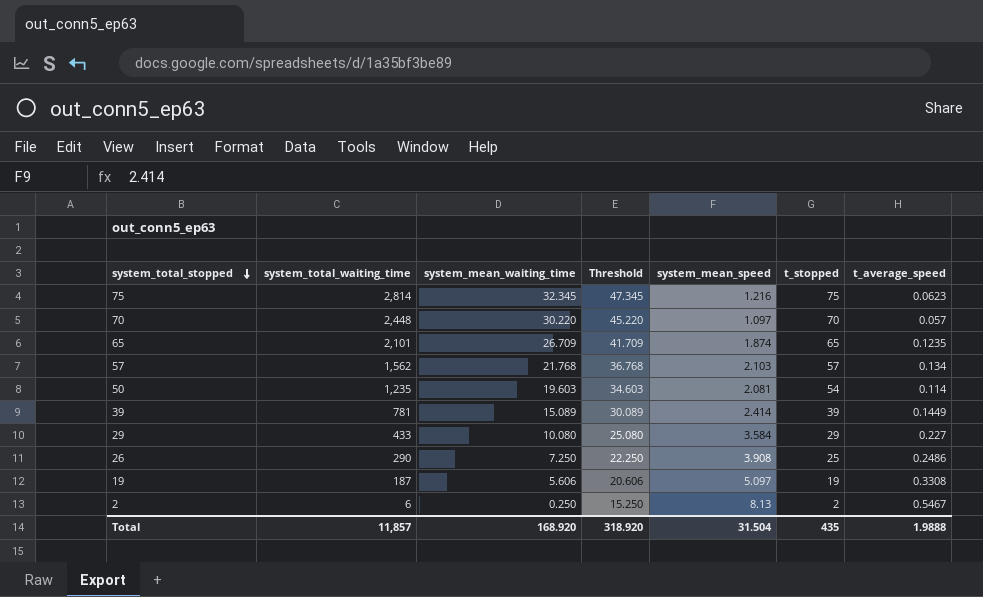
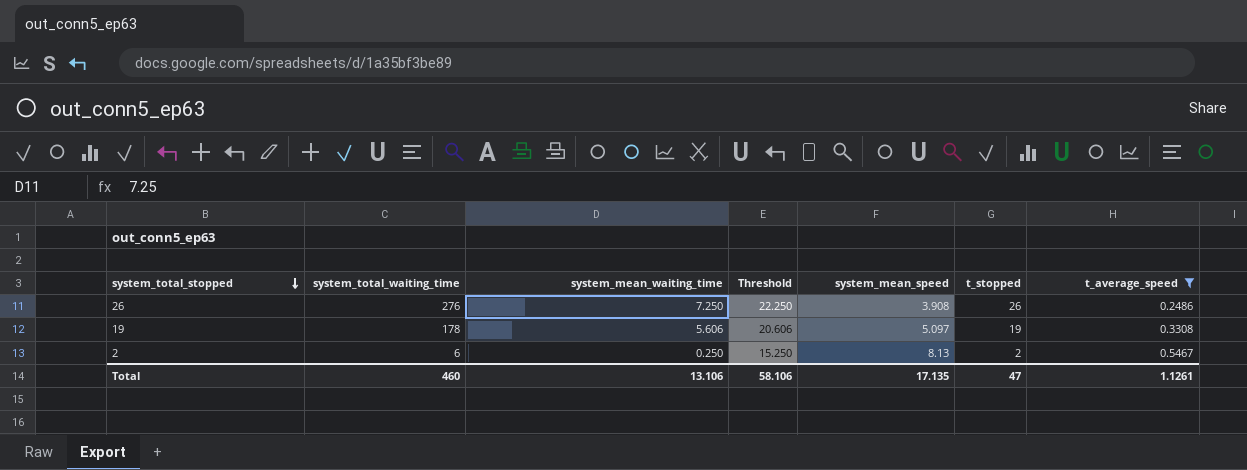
filter: none -> t_average_speed >= 0.2486
26 | system_total_waiting_time: 290 -> 276
26 | t_stopped: 25 -> 26
19 | system_total_waiting_time: 187 -> 178
Total | system_total_waiting_time: 11,857 -> 460
Total | system_mean_waiting_time: 168.920 -> 13.106
Total | Threshold: 318.920 -> 58.106
Total | system_mean_speed: 31.504 -> 17.135
Total | t_stopped: 435 -> 47
Total | t_average_speed: 1.9888 -> 1.1261

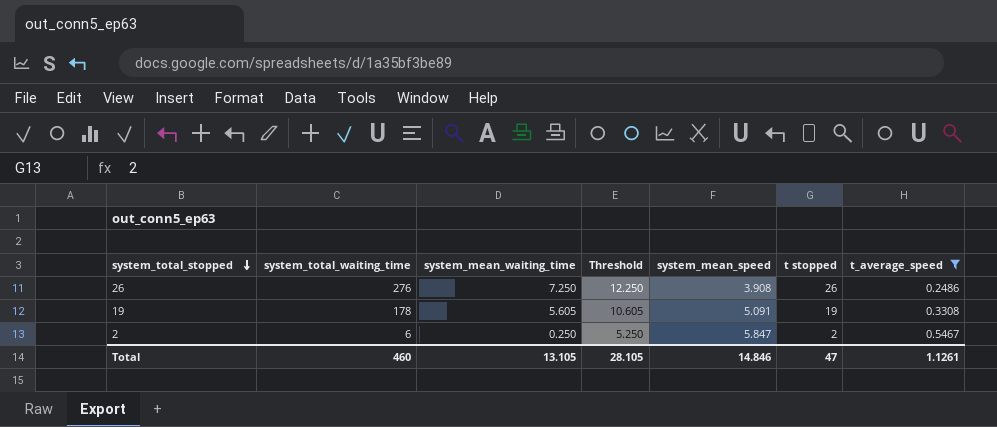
column Threshold | formula: [system_mean_waiting_time] + 15 -> [system_mean_waiting_time] + 5
column name: t_stopped -> t stopped
19 | system_mean_waiting_time: 5.606 -> 5.605
19 | system_mean_speed: 5.097 -> 5.091
2 | system_mean_speed: 8.13 -> 5.847
Total | system_mean_waiting_time: 13.106 -> 13.105
Total | Threshold: 58.106 -> 28.105
Total | system_mean_speed: 17.135 -> 14.846

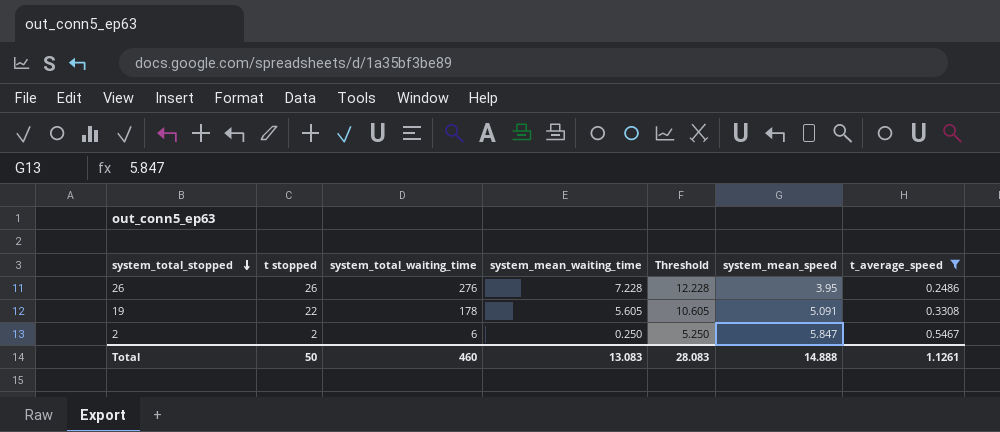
column t stopped | position: 6 -> 2
26 | system_mean_waiting_time: 7.250 -> 7.228
26 | Threshold: 12.250 -> 12.228
26 | system_mean_speed: 3.908 -> 3.95
19 | t stopped: 19 -> 22
Total | t stopped: 47 -> 50
Total | system_mean_waiting_time: 13.105 -> 13.083
Total | Threshold: 28.105 -> 28.083
Total | system_mean_speed: 14.846 -> 14.888

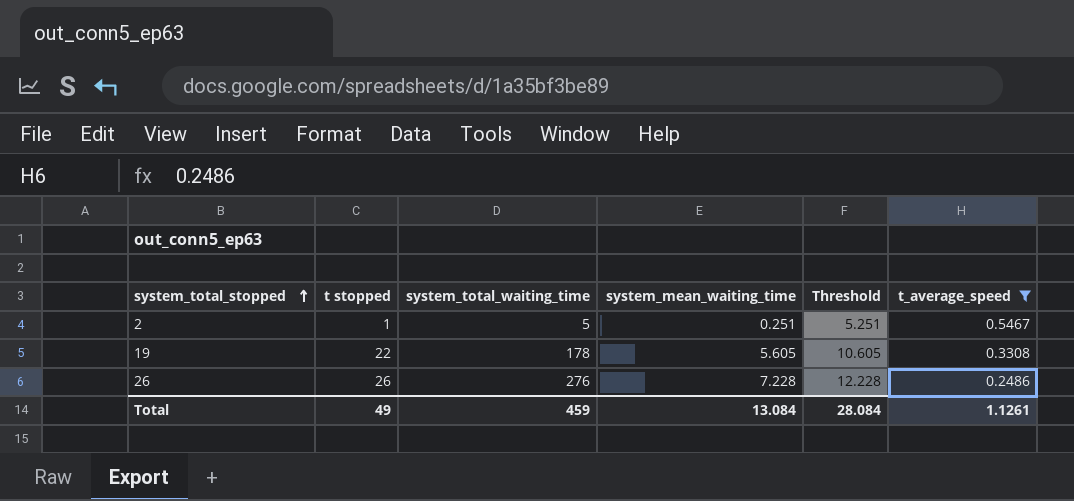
row order: system_total_stopped descending -> system_total_stopped ascending
column system_mean_speed | position: 6 -> none
2 | t stopped: 2 -> 1
2 | system_total_waiting_time: 6 -> 5
2 | system_mean_waiting_time: 0.250 -> 0.251
2 | Threshold: 5.250 -> 5.251
Total | t stopped: 50 -> 49
Total | system_total_waiting_time: 460 -> 459
Total | system_mean_waiting_time: 13.083 -> 13.084
Total | Threshold: 28.083 -> 28.084

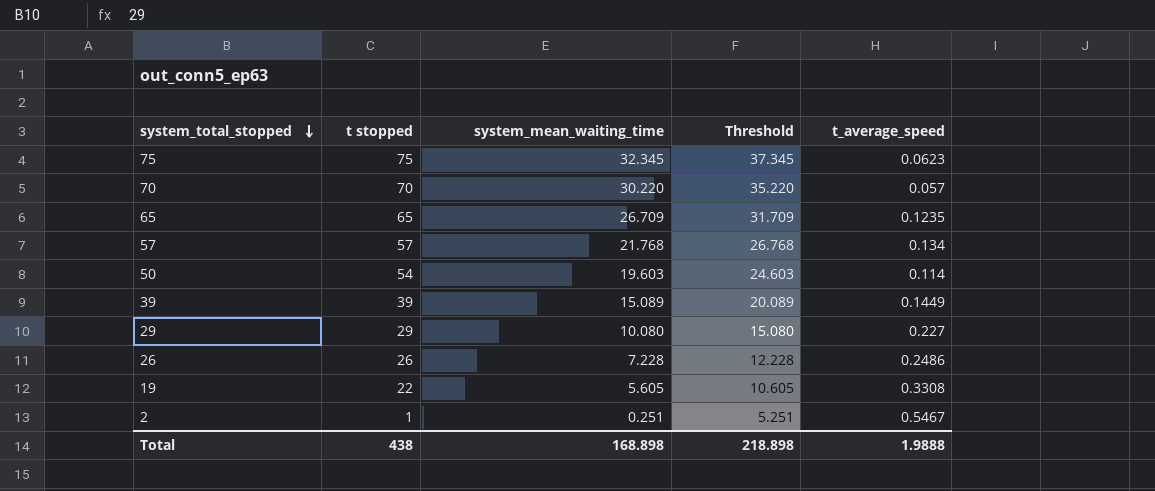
filter: t_average_speed >= 0.2486 -> none
row order: system_total_stopped ascending -> system_total_stopped descending
column system_total_waiting_time | position: 3 -> none
Total | t stopped: 49 -> 438
Total | system_mean_waiting_time: 13.084 -> 168.898
Total | Threshold: 28.084 -> 218.898
Total | t_average_speed: 1.1261 -> 1.9888

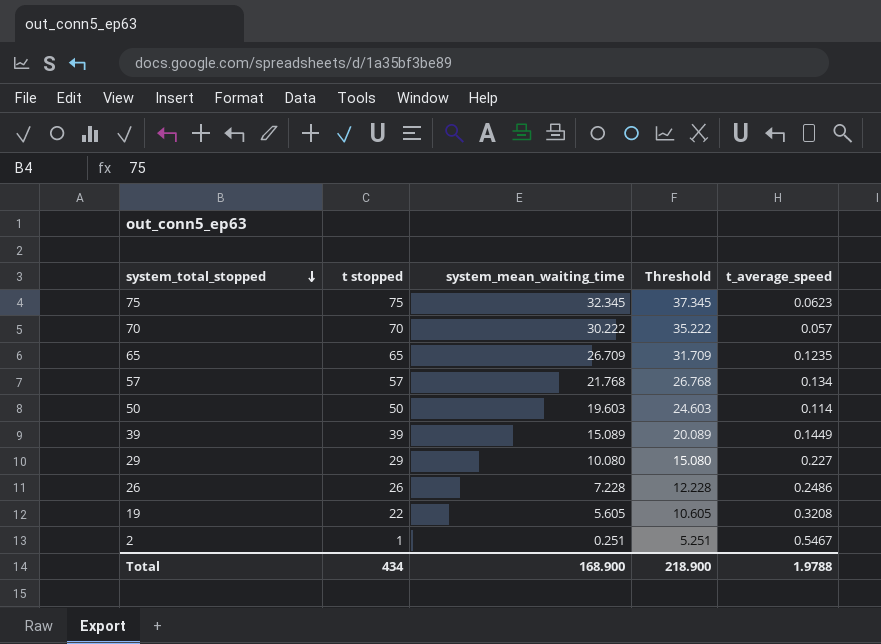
70 | system_mean_waiting_time: 30.220 -> 30.222
70 | Threshold: 35.220 -> 35.222
50 | t stopped: 54 -> 50
19 | t_average_speed: 0.3308 -> 0.3208
Total | t stopped: 438 -> 434
Total | system_mean_waiting_time: 168.898 -> 168.900
Total | Threshold: 218.898 -> 218.900
Total | t_average_speed: 1.9888 -> 1.9788

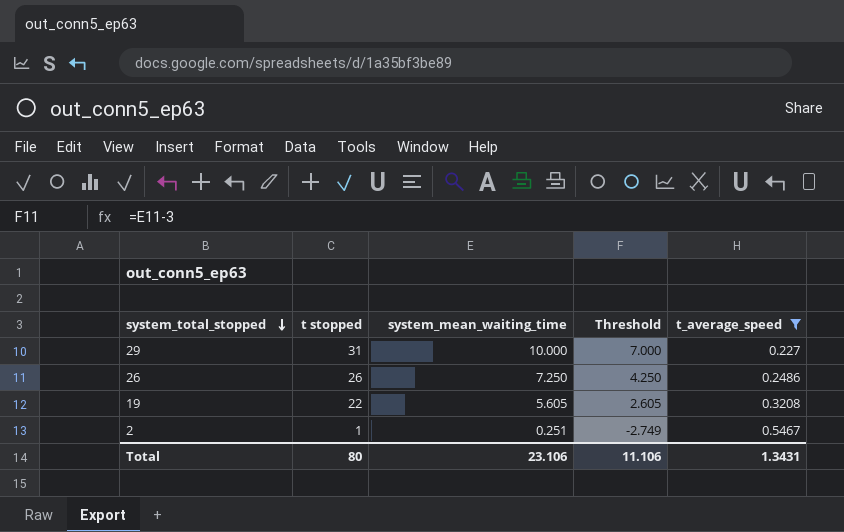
filter: none -> t_average_speed >= 0.227
column Threshold | formula: [system_mean_waiting_time] + 5 -> [system_mean_waiting_time] - 3
29 | t stopped: 29 -> 31
29 | system_mean_waiting_time: 10.080 -> 10.000
26 | system_mean_waiting_time: 7.228 -> 7.250
Total | t stopped: 434 -> 80
Total | system_mean_waiting_time: 168.900 -> 23.106
Total | Threshold: 218.900 -> 11.106
Total | t_average_speed: 1.9788 -> 1.3431

